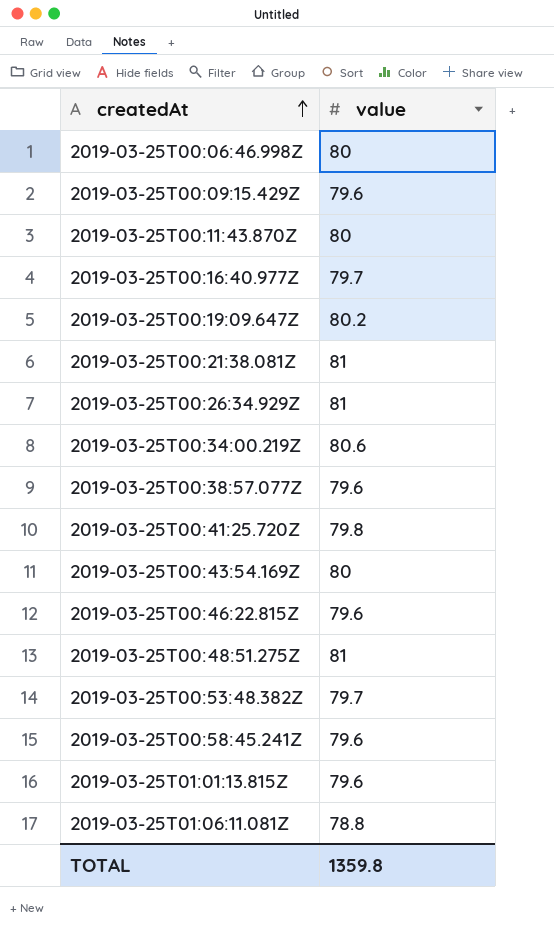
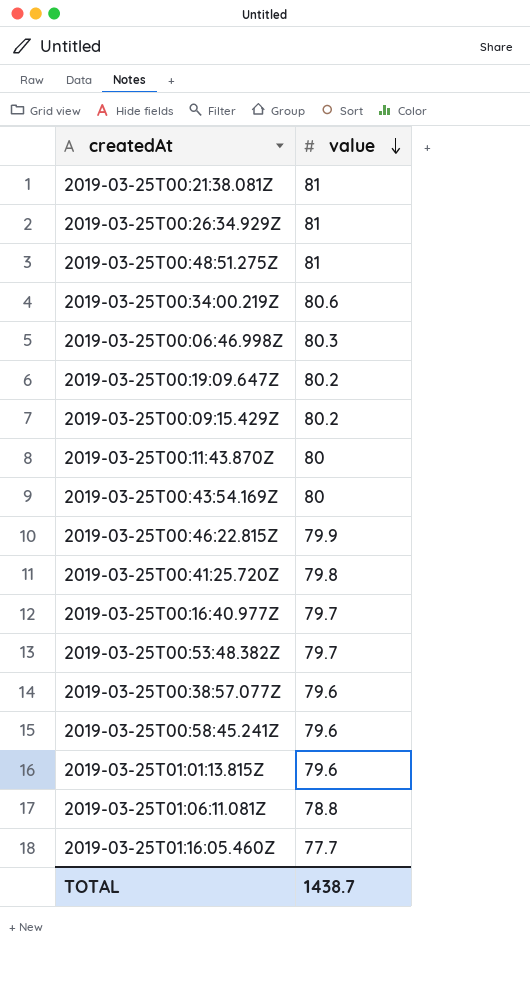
row order: createdAt ascending -> value descending
2019-03-25T00:06:46.998Z | value: 80 -> 80.3
2019-03-25T00:09:15.429Z | value: 79.6 -> 80.2
2019-03-25T00:46:22.815Z | value: 79.6 -> 79.9
row 2019-03-25T01:16:05.460Z: none -> 77.7
TOTAL | value: 1359.8 -> 1438.7

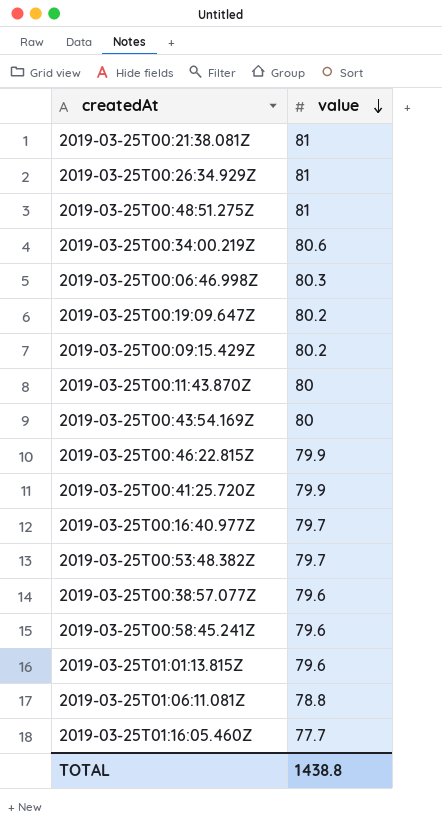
2019-03-25T00:41:25.720Z | value: 79.8 -> 79.9
TOTAL | value: 1438.7 -> 1438.8

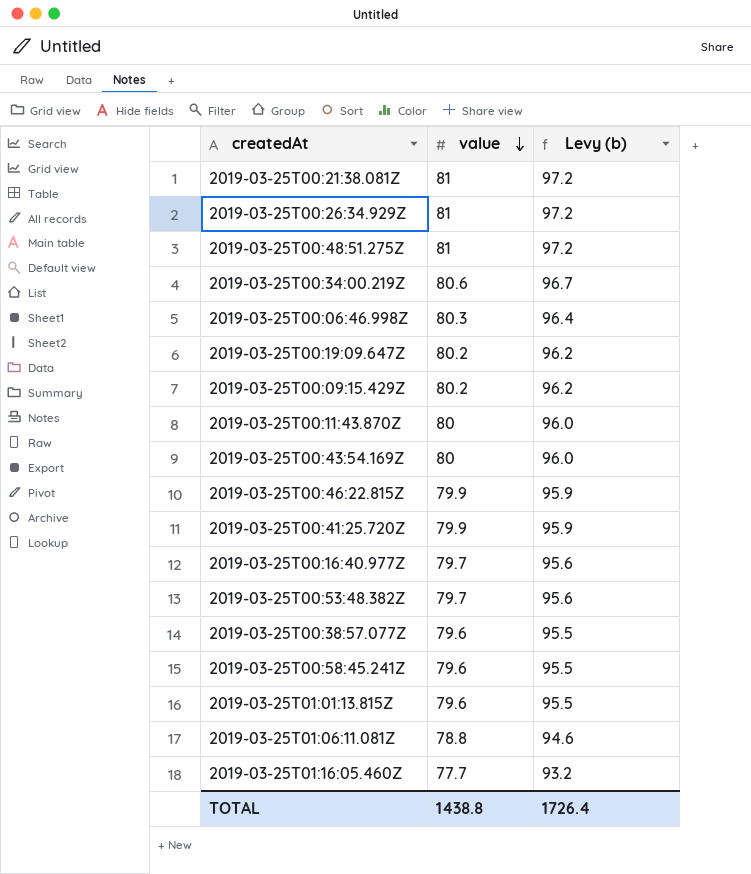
column Levy (b) | formula: none -> [value] * 1.2

